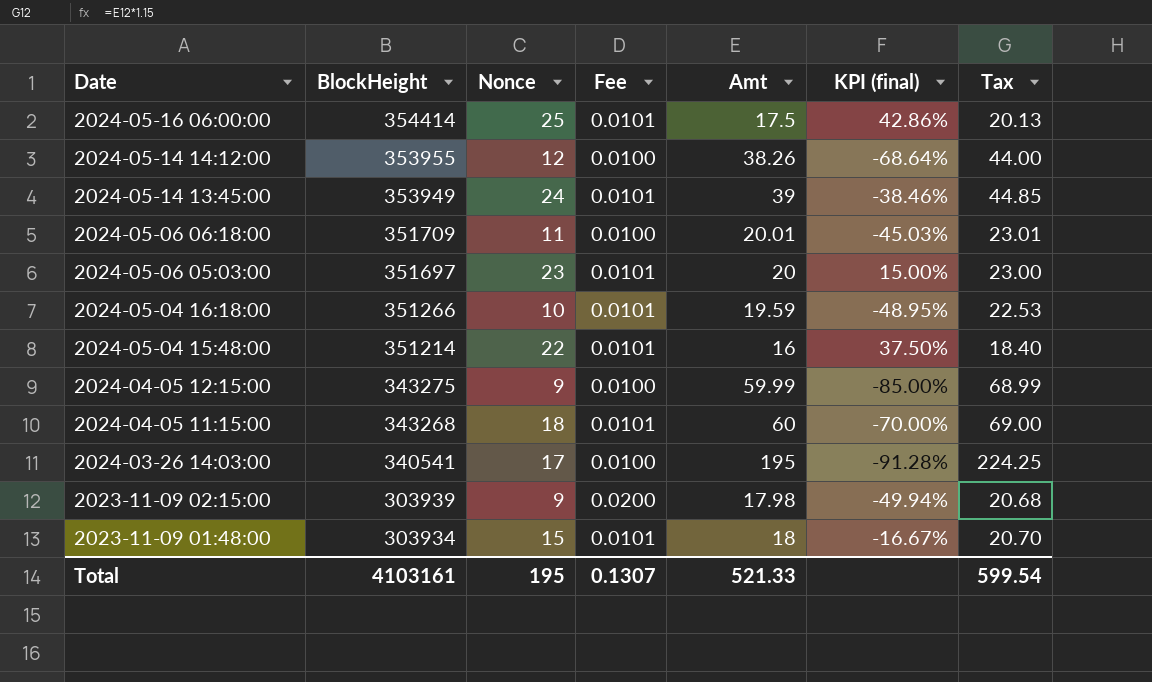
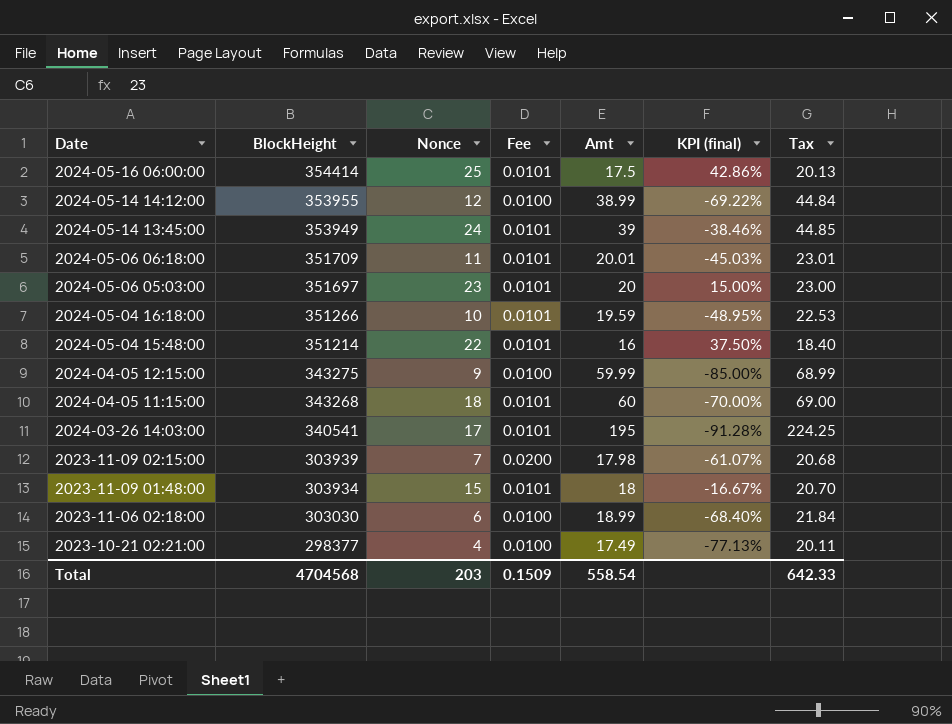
2024-05-14 14:12:00 | Amt: 38.26 -> 38.99
2024-05-14 14:12:00 | KPI (final): -68.64% -> -69.22%
2024-05-14 14:12:00 | Tax: 44.00 -> 44.84
2024-05-06 06:18:00 | Fee: 0.0100 -> 0.0101
2024-03-26 14:03:00 | Fee: 0.0100 -> 0.0101
2023-11-09 02:15:00 | Nonce: 9 -> 7
2023-11-09 02:15:00 | KPI (final): -49.94% -> -61.07%
row 2023-11-06 02:18:00: none -> 303030 | 6 | 0.0100 | 18.99 | -68.40% | 21.84
row 2023-10-21 02:21:00: none -> 298377 | 4 | 0.0100 | 17.49 | -77.13% | 20.11
Total | BlockHeight: 4103161 -> 4704568
Total | Nonce: 195 -> 203
Total | Fee: 0.1307 -> 0.1509
Total | Amt: 521.33 -> 558.54
Total | Tax: 599.54 -> 642.33

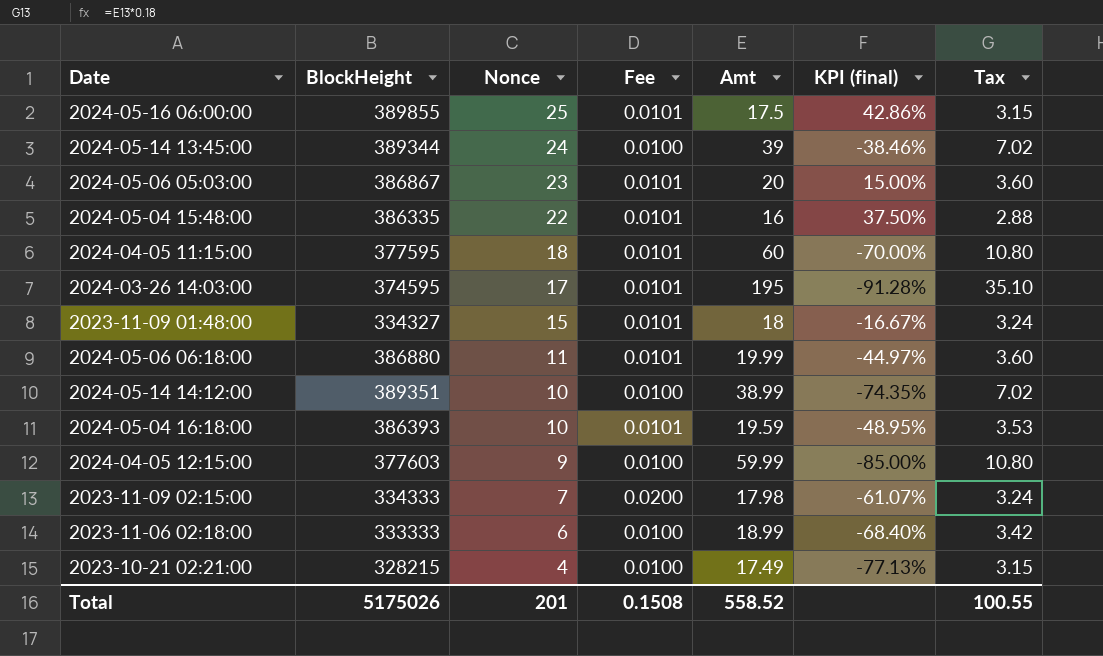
row order: Date descending -> Nonce descending
column Tax | formula: [Amt] * 1.15 -> [Amt] * 0.18
2024-05-16 06:00:00 | BlockHeight: 354414 -> 389855
2024-05-14 13:45:00 | BlockHeight: 353949 -> 389344
2024-05-14 13:45:00 | Fee: 0.0101 -> 0.0100
2024-05-06 05:03:00 | BlockHeight: 351697 -> 386867
2024-05-04 15:48:00 | BlockHeight: 351214 -> 386335
2024-04-05 11:15:00 | BlockHeight: 343268 -> 377595
2024-03-26 14:03:00 | BlockHeight: 340541 -> 374595
2023-11-09 01:48:00 | BlockHeight: 303934 -> 334327
2024-05-06 06:18:00 | BlockHeight: 351709 -> 386880
2024-05-06 06:18:00 | Amt: 20.01 -> 19.99
2024-05-06 06:18:00 | KPI (final): -45.03% -> -44.97%
2024-05-14 14:12:00 | BlockHeight: 353955 -> 389351
2024-05-14 14:12:00 | Nonce: 12 -> 10
2024-05-14 14:12:00 | KPI (final): -69.22% -> -74.35%
2024-05-04 16:18:00 | BlockHeight: 351266 -> 386393
2024-04-05 12:15:00 | BlockHeight: 343275 -> 377603
2023-11-09 02:15:00 | BlockHeight: 303939 -> 334333
2023-11-06 02:18:00 | BlockHeight: 303030 -> 333333
2023-10-21 02:21:00 | BlockHeight: 298377 -> 328215
Total | BlockHeight: 4704568 -> 5175026
Total | Nonce: 203 -> 201
Total | Fee: 0.1509 -> 0.1508
Total | Amt: 558.54 -> 558.52
Total | Tax: 642.33 -> 100.55

